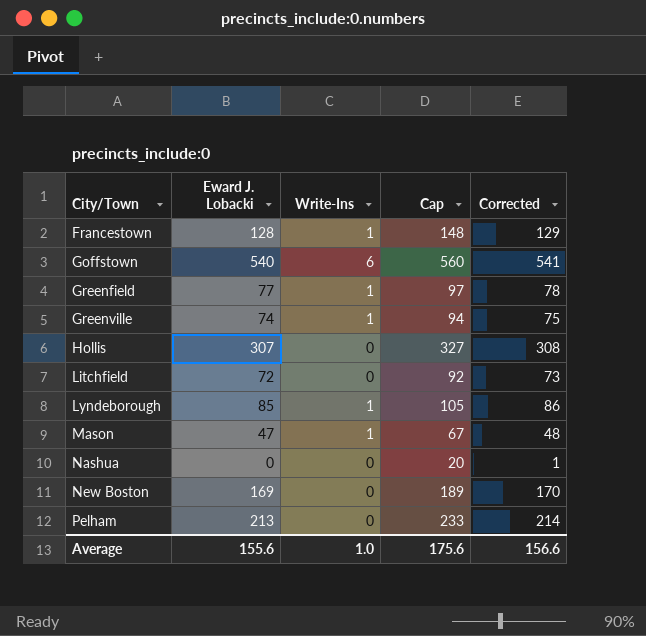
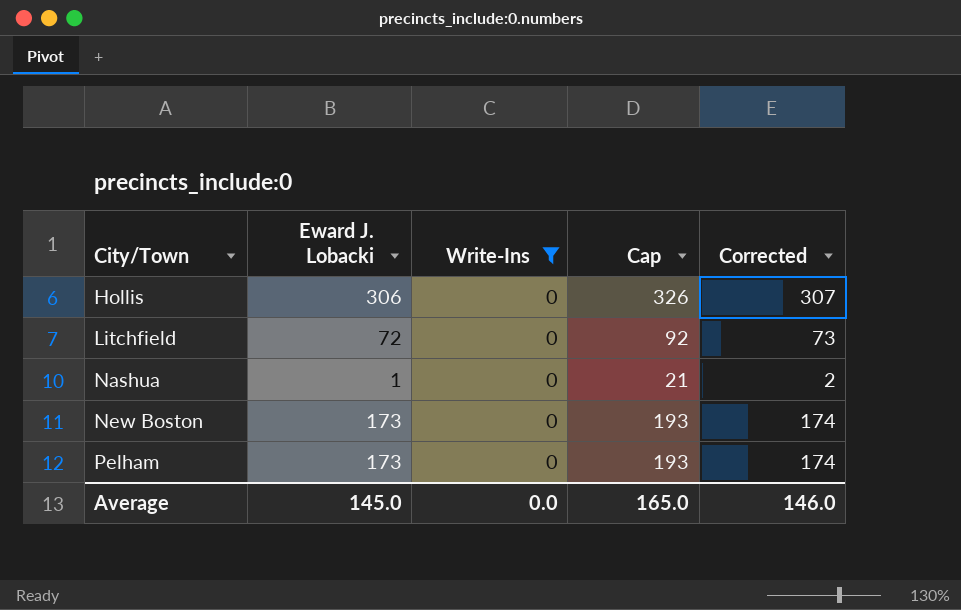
filter: none -> Write-Ins = 0
Hollis | Eward J. Lobacki: 307 -> 306
Hollis | Cap: 327 -> 326
Hollis | Corrected: 308 -> 307
Nashua | Eward J. Lobacki: 0 -> 1
Nashua | Cap: 20 -> 21
Nashua | Corrected: 1 -> 2
New Boston | Eward J. Lobacki: 169 -> 173
New Boston | Cap: 189 -> 193
New Boston | Corrected: 170 -> 174
Pelham | Eward J. Lobacki: 213 -> 173
Pelham | Cap: 233 -> 193
Pelham | Corrected: 214 -> 174
Average | Eward J. Lobacki: 155.6 -> 145.0
Average | Write-Ins: 1.0 -> 0.0
Average | Cap: 175.6 -> 165.0
Average | Corrected: 156.6 -> 146.0

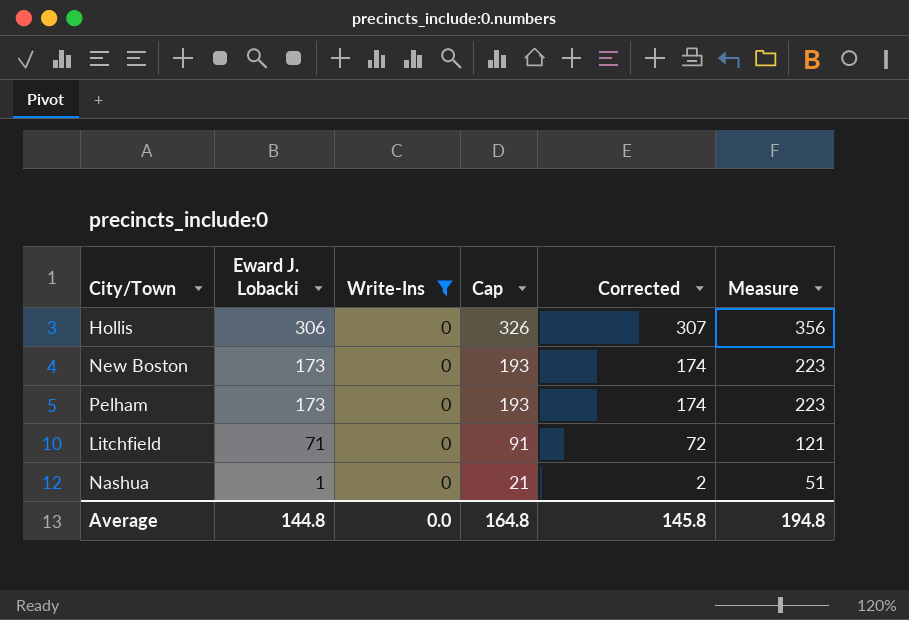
row order: City/Town ascending -> Eward J. Lobacki descending
column Measure | formula: none -> [Eward J. Lobacki] + 50
Litchfield | Eward J. Lobacki: 72 -> 71
Litchfield | Cap: 92 -> 91
Litchfield | Corrected: 73 -> 72
Average | Eward J. Lobacki: 145.0 -> 144.8
Average | Cap: 165.0 -> 164.8
Average | Corrected: 146.0 -> 145.8

